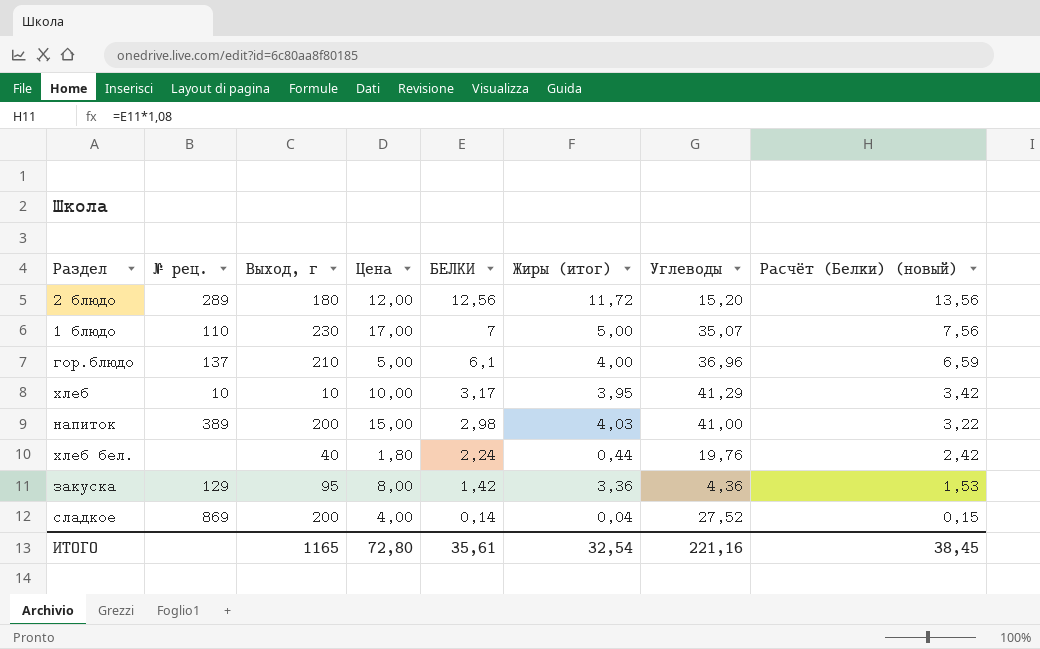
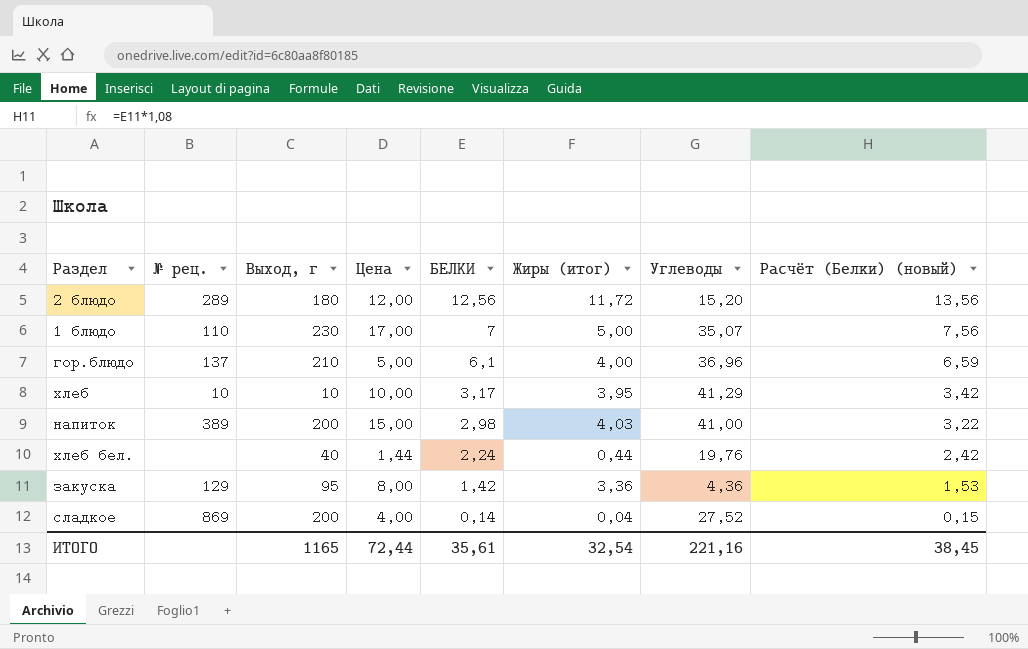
хлеб бел. | Цена: 1,80 -> 1,44
ИТОГО | Цена: 72,80 -> 72,44

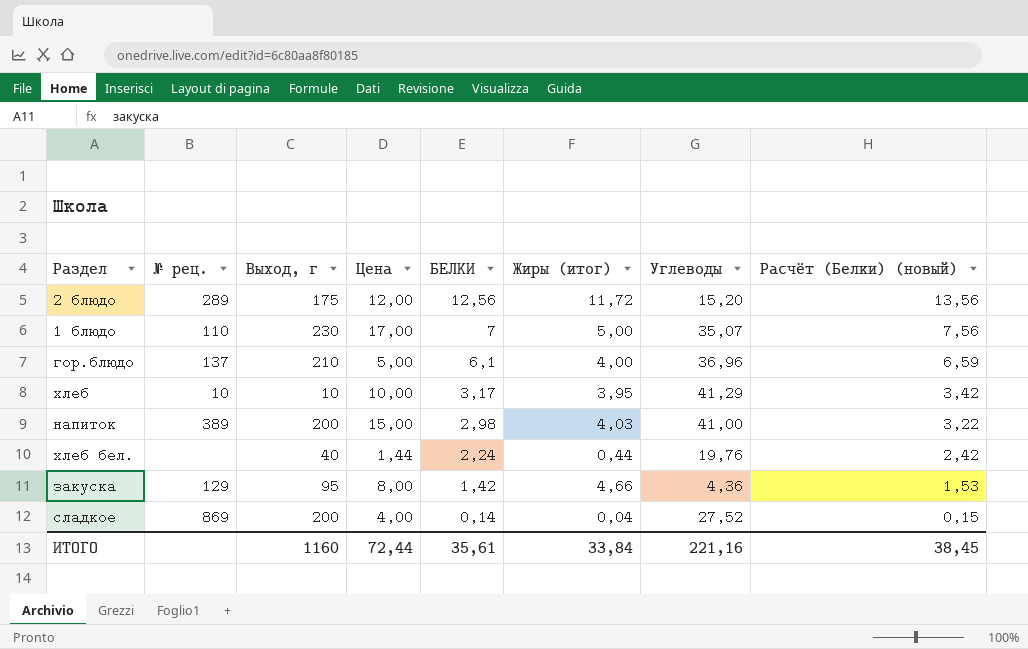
2 блюдо | Выход, г: 180 -> 175
закуска | Жиры (итог): 3,36 -> 4,66
ИТОГО | Выход, г: 1165 -> 1160
ИТОГО | Жиры (итог): 32,54 -> 33,84

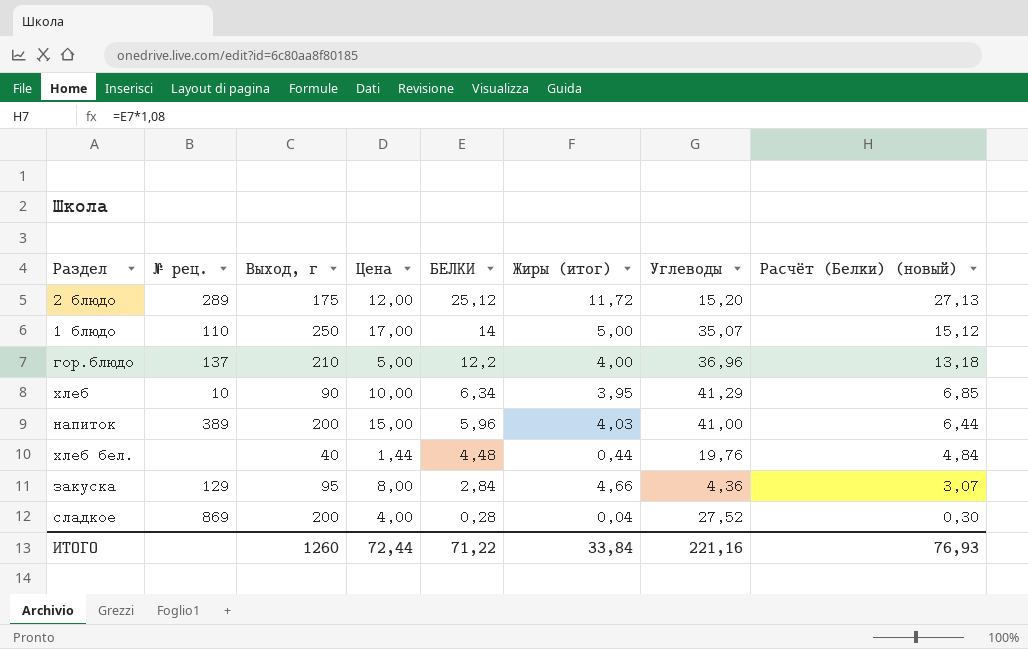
2 блюдо | БЕЛКИ: 12,56 -> 25,12
2 блюдо | Расчёт (Белки) (новый): 13,56 -> 27,13
1 блюдо | Выход, г: 230 -> 250
1 блюдо | БЕЛКИ: 7 -> 14
1 блюдо | Расчёт (Белки) (новый): 7,56 -> 15,12
гор.блюдо | БЕЛКИ: 6,1 -> 12,2
гор.блюдо | Расчёт (Белки) (новый): 6,59 -> 13,18
хлеб | Выход, г: 10 -> 90
хлеб | БЕЛКИ: 3,17 -> 6,34
хлеб | Расчёт (Белки) (новый): 3,42 -> 6,85
напиток | БЕЛКИ: 2,98 -> 5,96
напиток | Расчёт (Белки) (новый): 3,22 -> 6,44
хлеб бел. | БЕЛКИ: 2,24 -> 4,48
хлеб бел. | Расчёт (Белки) (новый): 2,42 -> 4,84
закуска | БЕЛКИ: 1,42 -> 2,84
закуска | Расчёт (Белки) (новый): 1,53 -> 3,07
сладкое | БЕЛКИ: 0,14 -> 0,28
сладкое | Расчёт (Белки) (новый): 0,15 -> 0,30
ИТОГО | Выход, г: 1160 -> 1260
ИТОГО | БЕЛКИ: 35,61 -> 71,22
ИТОГО | Расчёт (Белки) (новый): 38,45 -> 76,93

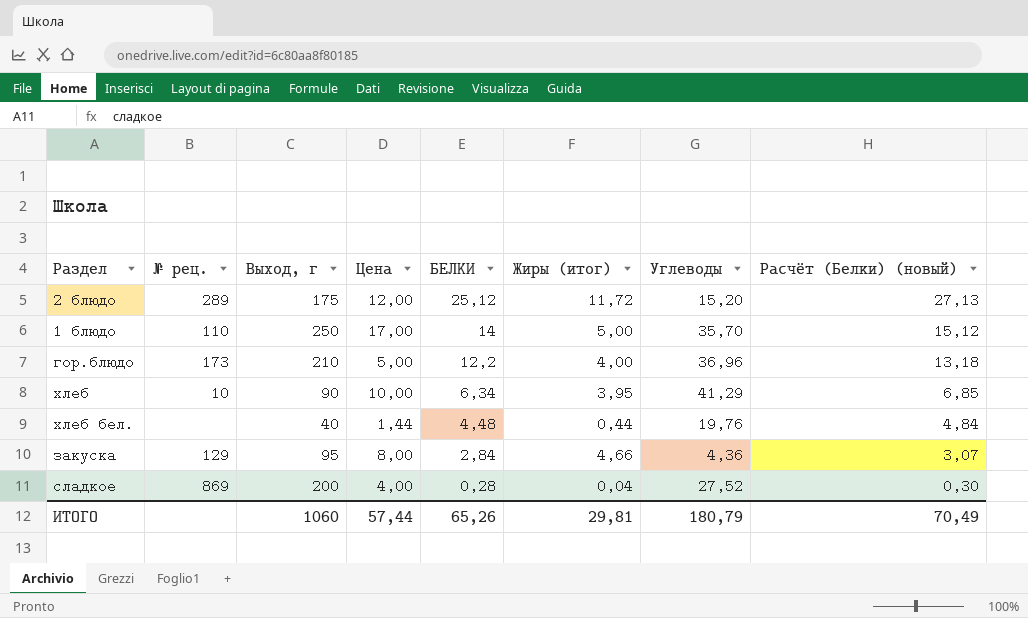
row напиток: 389 | 200 | 15,00 | 5,96 | 4,03 | 41,00 | 6,44 -> none
1 блюдо | Углеводы: 35,07 -> 35,70
гор.блюдо | № рец.: 137 -> 173
ИТОГО | Выход, г: 1260 -> 1060
ИТОГО | Цена: 72,44 -> 57,44
ИТОГО | БЕЛКИ: 71,22 -> 65,26
ИТОГО | Жиры (итог): 33,84 -> 29,81
ИТОГО | Углеводы: 221,16 -> 180,79
ИТОГО | Расчёт (Белки) (новый): 76,93 -> 70,49

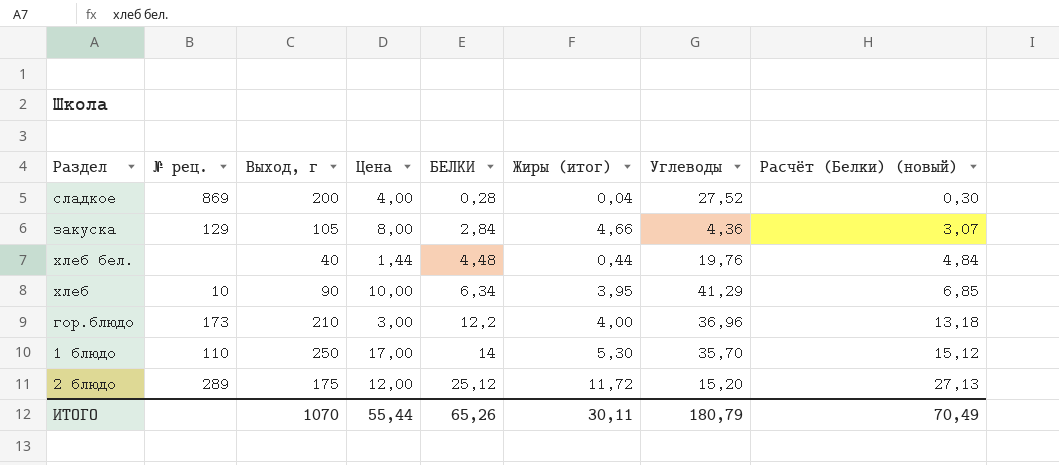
row order: БЕЛКИ descending -> БЕЛКИ ascending
закуска | Выход, г: 95 -> 105
гор.блюдо | Цена: 5,00 -> 3,00
1 блюдо | Жиры (итог): 5,00 -> 5,30
ИТОГО | Выход, г: 1060 -> 1070
ИТОГО | Цена: 57,44 -> 55,44
ИТОГО | Жиры (итог): 29,81 -> 30,11

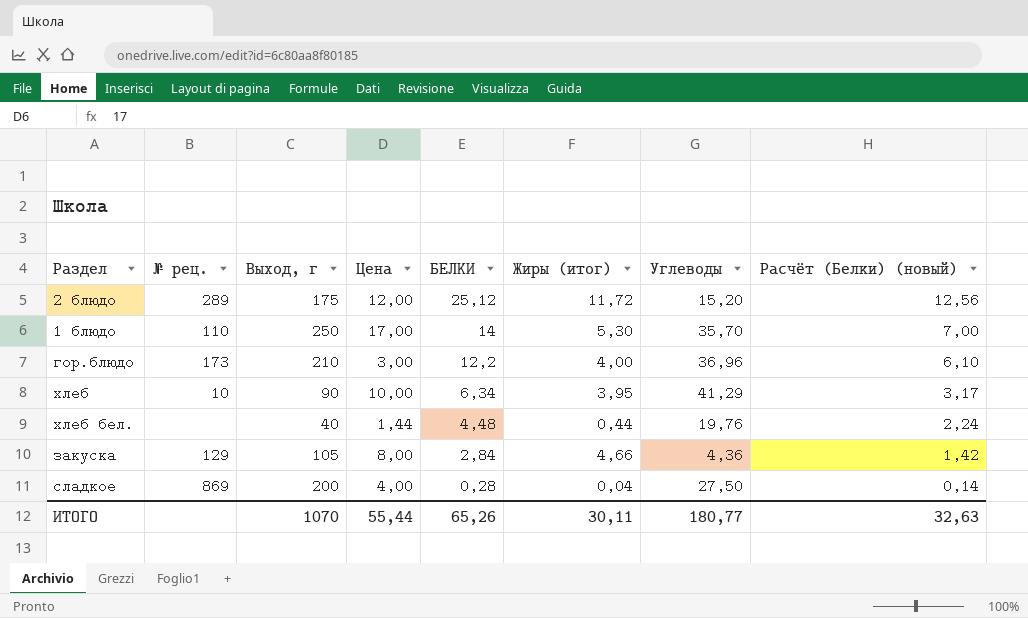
row order: БЕЛКИ ascending -> БЕЛКИ descending
column Расчёт (Белки) (новый) | formula: [БЕЛКИ] * 1,08 -> [БЕЛКИ] * 0,5
сладкое | Углеводы: 27,52 -> 27,50
ИТОГО | Углеводы: 180,79 -> 180,77
ИТОГО | Расчёт (Белки) (новый): 70,49 -> 32,63

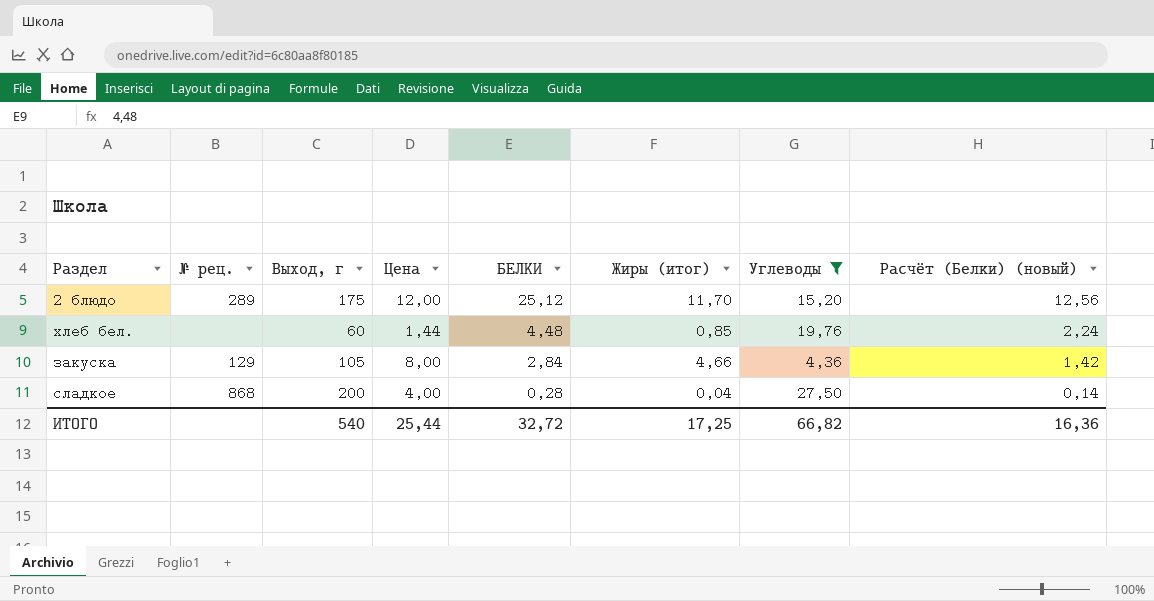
filter: none -> Углеводы <= 27,50
2 блюдо | Жиры (итог): 11,72 -> 11,70
хлеб бел. | Выход, г: 40 -> 60
хлеб бел. | Жиры (итог): 0,44 -> 0,85
сладкое | № рец.: 869 -> 868
ИТОГО | Выход, г: 1070 -> 540
ИТОГО | Цена: 55,44 -> 25,44
ИТОГО | БЕЛКИ: 65,26 -> 32,72
ИТОГО | Жиры (итог): 30,11 -> 17,25
ИТОГО | Углеводы: 180,77 -> 66,82
ИТОГО | Расчёт (Белки) (новый): 32,63 -> 16,36

